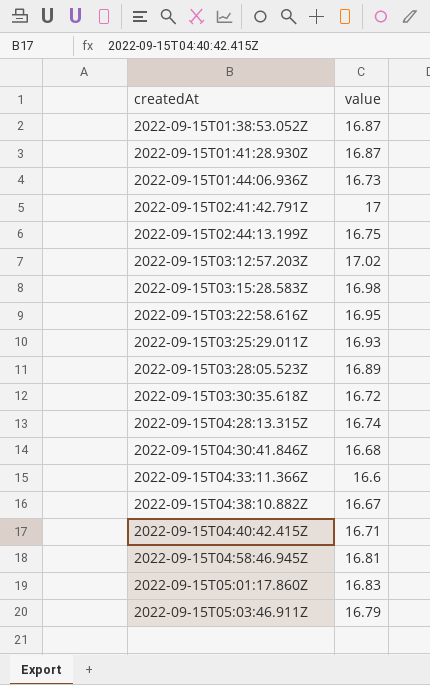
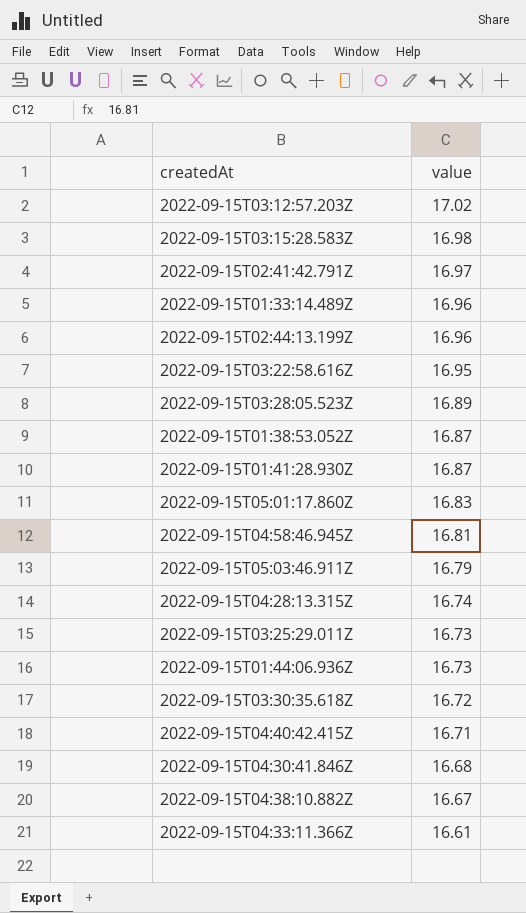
row order: createdAt ascending -> value descending
2022-09-15T02:41:42.791Z | value: 17 -> 16.97
row 2022-09-15T01:33:14.489Z: none -> 16.96
2022-09-15T02:44:13.199Z | value: 16.75 -> 16.96
2022-09-15T03:25:29.011Z | value: 16.93 -> 16.73
2022-09-15T04:33:11.366Z | value: 16.6 -> 16.61

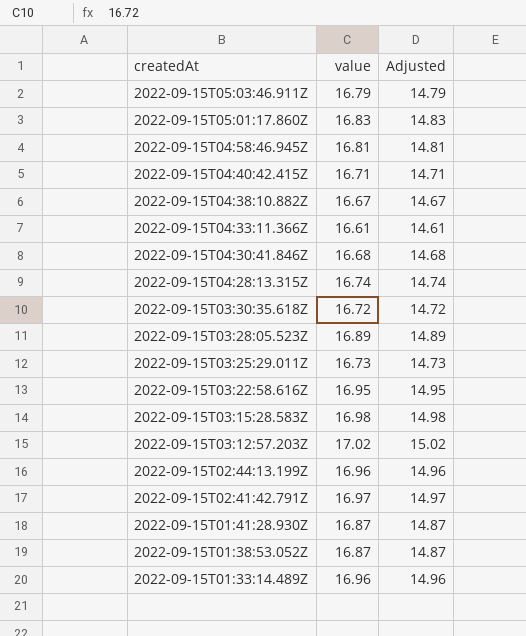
row order: value descending -> createdAt descending
column Adjusted | formula: none -> [value] - 2
row 2022-09-15T01:44:06.936Z: 16.73 -> none

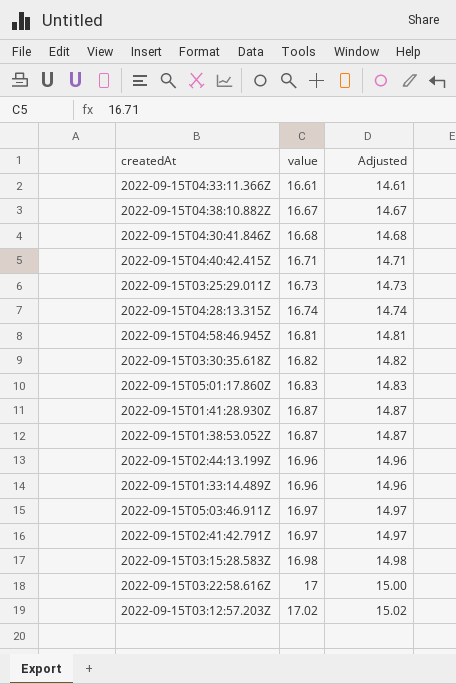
row order: createdAt descending -> value ascending
row 2022-09-15T03:28:05.523Z: 16.89 | 14.89 -> none
2022-09-15T03:30:35.618Z | value: 16.72 -> 16.82
2022-09-15T03:30:35.618Z | Adjusted: 14.72 -> 14.82
2022-09-15T05:03:46.911Z | value: 16.79 -> 16.97
2022-09-15T05:03:46.911Z | Adjusted: 14.79 -> 14.97
2022-09-15T03:22:58.616Z | value: 16.95 -> 17
2022-09-15T03:22:58.616Z | Adjusted: 14.95 -> 15.00

